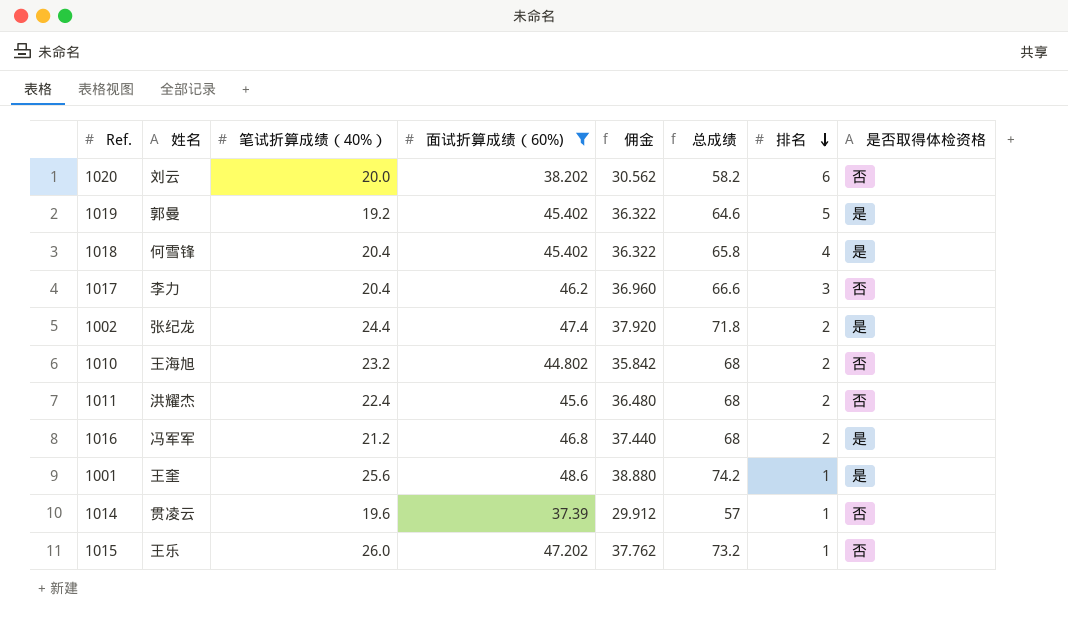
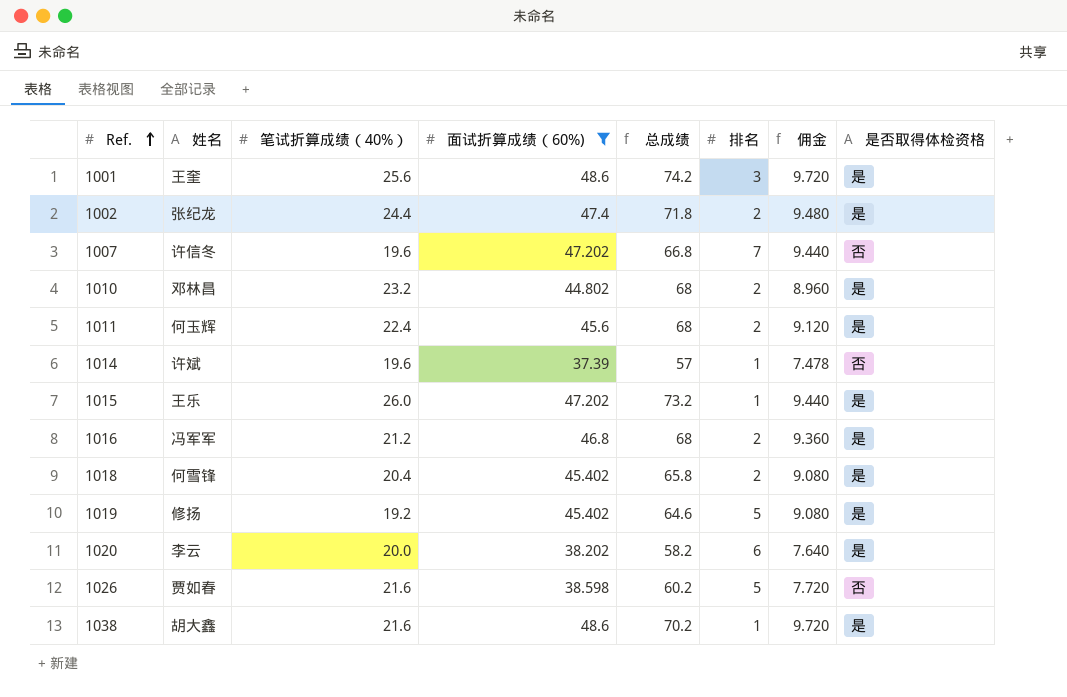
row order: 排名 descending -> Ref. ascending
column 佣金 | formula: [面试折算成绩（60%)] * 0.8 -> [面试折算成绩（60%)] * 0.2
column 佣金 | position: 5 -> 7
row 1017: 李力 | 20.4 | 46.2 | 36.960 | 66.6 | 3 | 否 -> none
1001 | 排名: 1 -> 3
row 1007: none -> 许信冬 | 19.6 | 47.202 | 66.8 | 7 | 9.440 | 否
1010 | 姓名: 王海旭 -> 邓林昌
1010 | 是否取得体检资格: 否 -> 是
1011 | 姓名: 洪耀杰 -> 何玉辉
1011 | 是否取得体检资格: 否 -> 是
1014 | 姓名: 贯凌云 -> 许斌
1015 | 是否取得体检资格: 否 -> 是
1018 | 排名: 4 -> 2
1019 | 姓名: 郭曼 -> 修扬
1020 | 姓名: 刘云 -> 李云
1020 | 是否取得体检资格: 否 -> 是
row 1026: none -> 贾如春 | 21.6 | 38.598 | 60.2 | 5 | 7.720 | 否
row 1038: none -> 胡大鑫 | 21.6 | 48.6 | 70.2 | 1 | 9.720 | 是

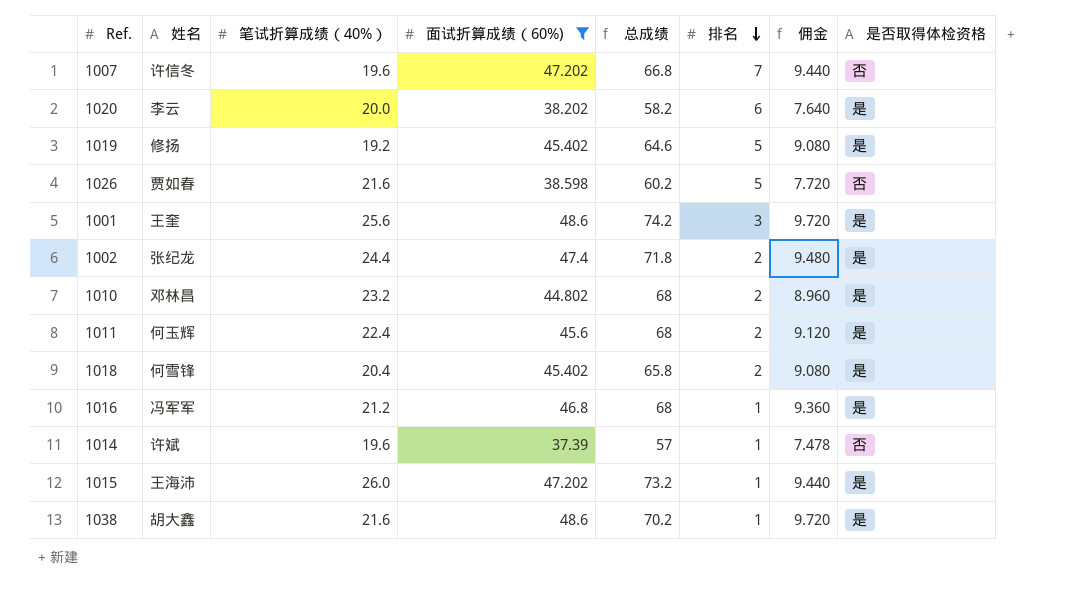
row order: Ref. ascending -> 排名 descending
1016 | 排名: 2 -> 1
1015 | 姓名: 王乐 -> 王海沛

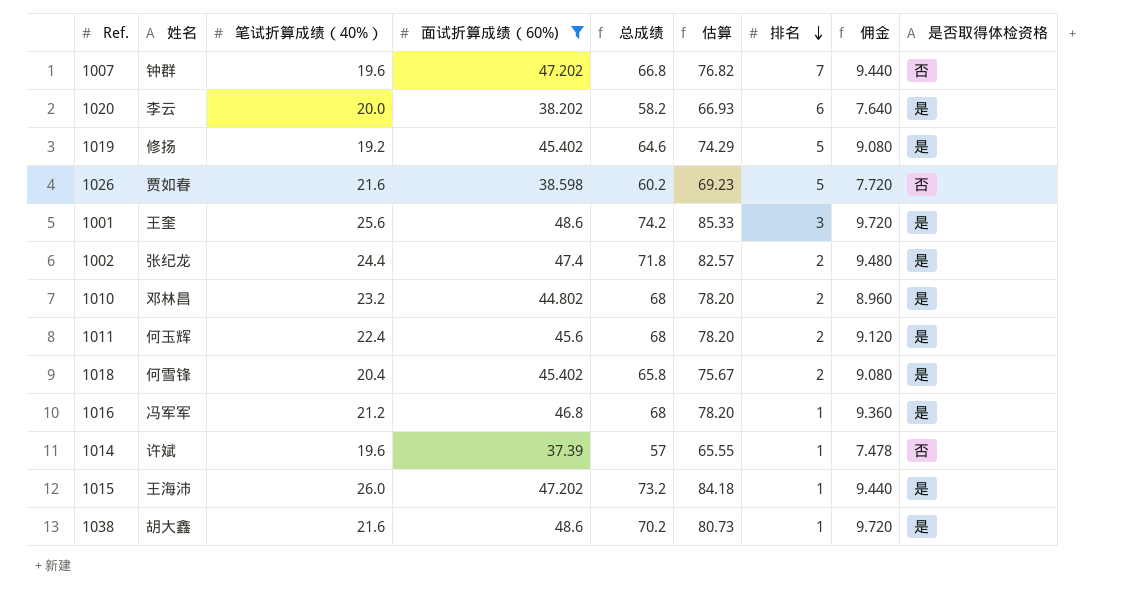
column 估算 | formula: none -> [总成绩] * 1.15
1007 | 姓名: 许信冬 -> 钟群

